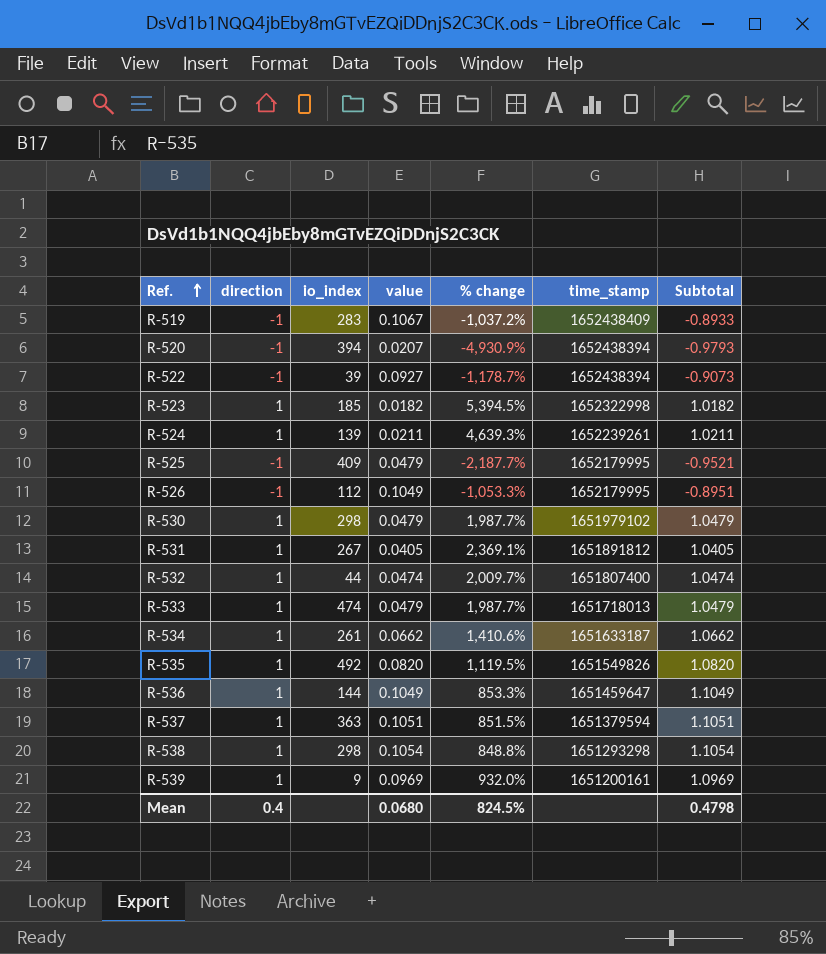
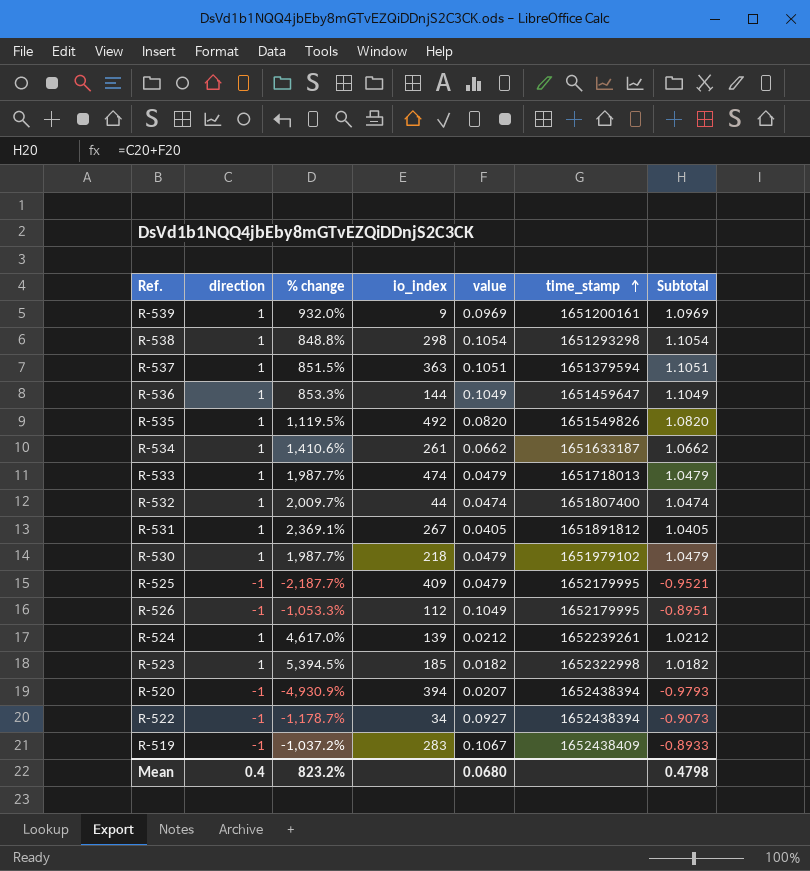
row order: Ref. ascending -> time_stamp ascending
column % change | position: 5 -> 3
R-530 | io_index: 298 -> 218
R-524 | % change: 4,639.3% -> 4,617.0%
R-524 | value: 0.0211 -> 0.0212
R-524 | Subtotal: 1.0211 -> 1.0212
R-522 | io_index: 39 -> 34
Mean | % change: 824.5% -> 823.2%

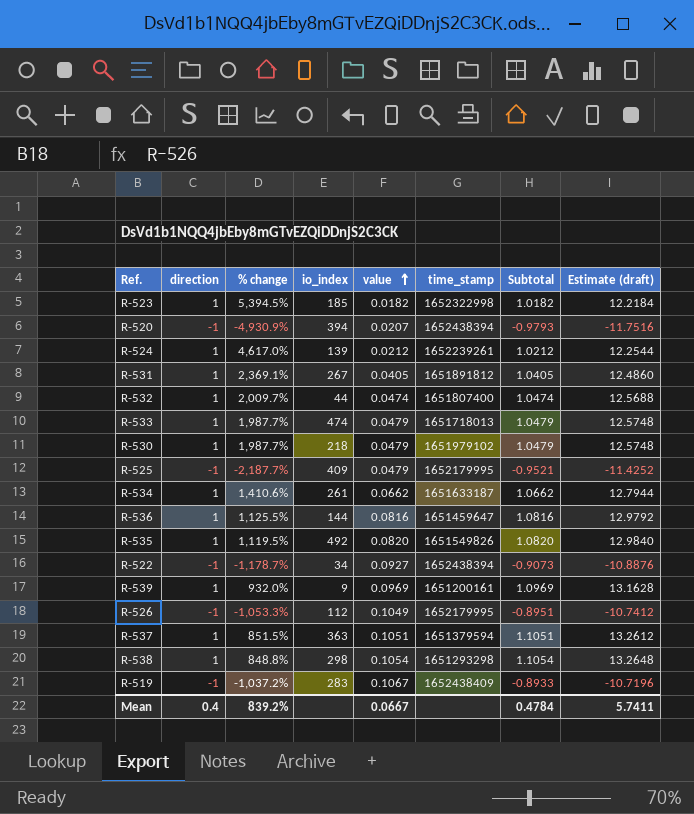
row order: time_stamp ascending -> value ascending
column Estimate (draft) | formula: none -> [Subtotal] * 12
R-536 | % change: 853.3% -> 1,125.5%
R-536 | value: 0.1049 -> 0.0816
R-536 | Subtotal: 1.1049 -> 1.0816
Mean | % change: 823.2% -> 839.2%
Mean | value: 0.0680 -> 0.0667
Mean | Subtotal: 0.4798 -> 0.4784

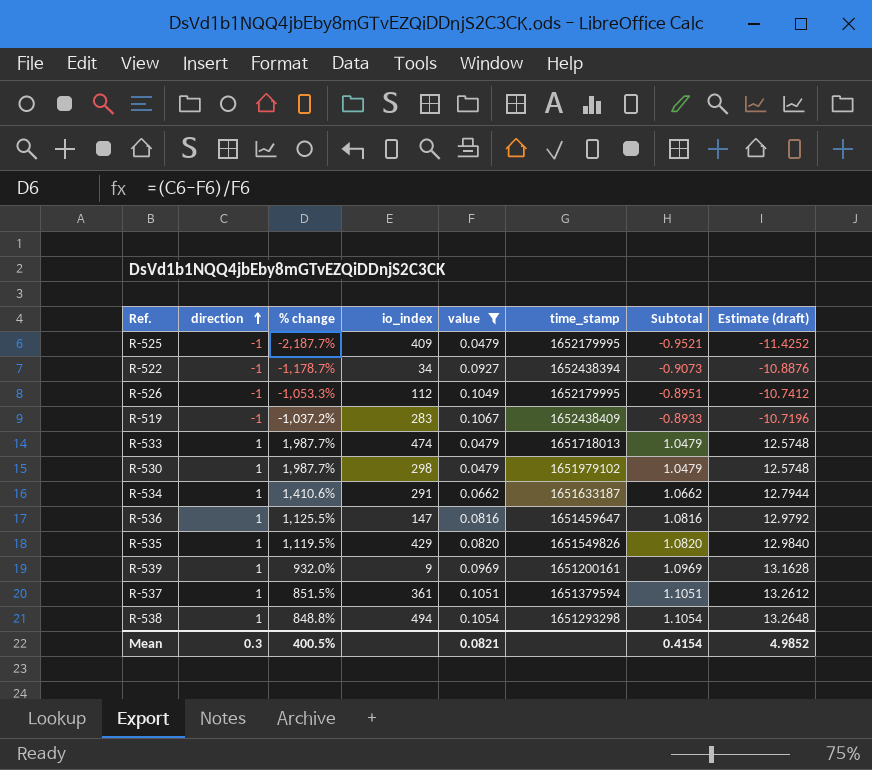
filter: none -> value >= 0.0479
row order: value ascending -> direction ascending
R-530 | io_index: 218 -> 298
R-534 | io_index: 261 -> 291
R-536 | io_index: 144 -> 147
R-535 | io_index: 492 -> 429
R-537 | io_index: 363 -> 361
R-538 | io_index: 298 -> 494
Mean | direction: 0.4 -> 0.3
Mean | % change: 839.2% -> 400.5%
Mean | value: 0.0667 -> 0.0821
Mean | Subtotal: 0.4784 -> 0.4154
Mean | Estimate (draft): 5.7411 -> 4.9852

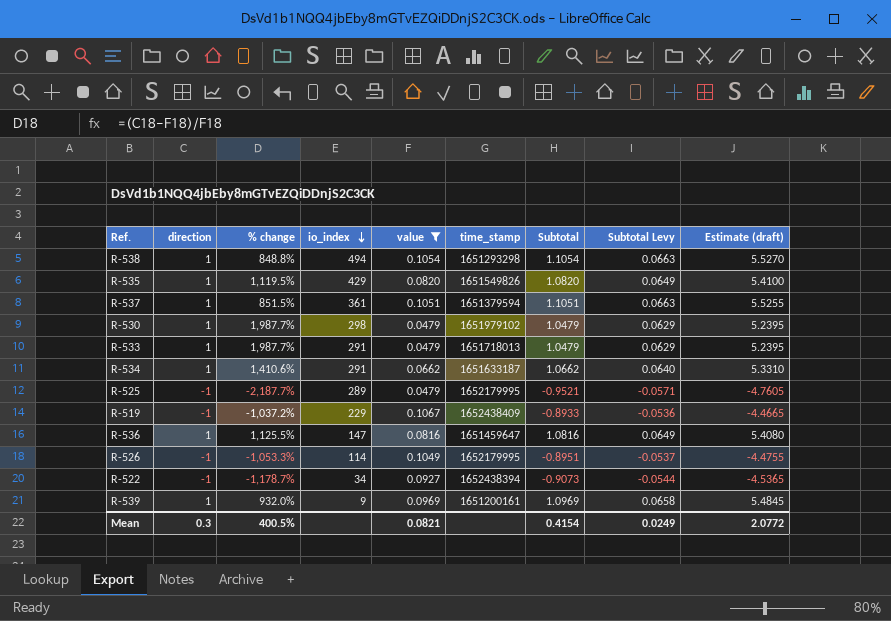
row order: direction ascending -> io_index descending
column Subtotal Levy | formula: none -> [Subtotal] * 0.06
column Estimate (draft) | formula: [Subtotal] * 12 -> [Subtotal] * 5
R-533 | io_index: 474 -> 291
R-525 | io_index: 409 -> 289
R-519 | io_index: 283 -> 229
R-526 | io_index: 112 -> 114
Mean | Estimate (draft): 4.9852 -> 2.0772

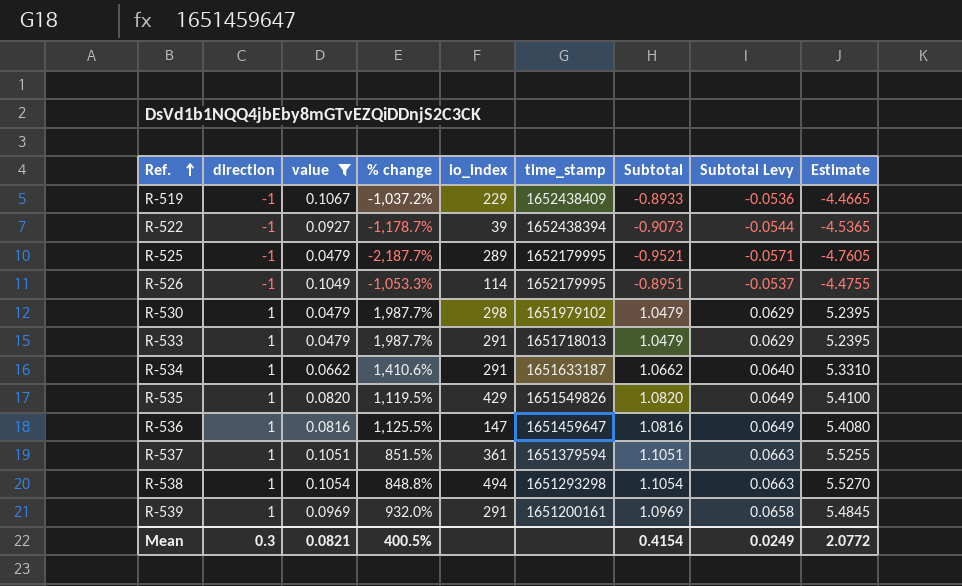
row order: io_index descending -> Ref. ascending
column value | position: 5 -> 3
column name: Estimate (draft) -> Estimate
R-522 | io_index: 34 -> 39
R-539 | io_index: 9 -> 291

